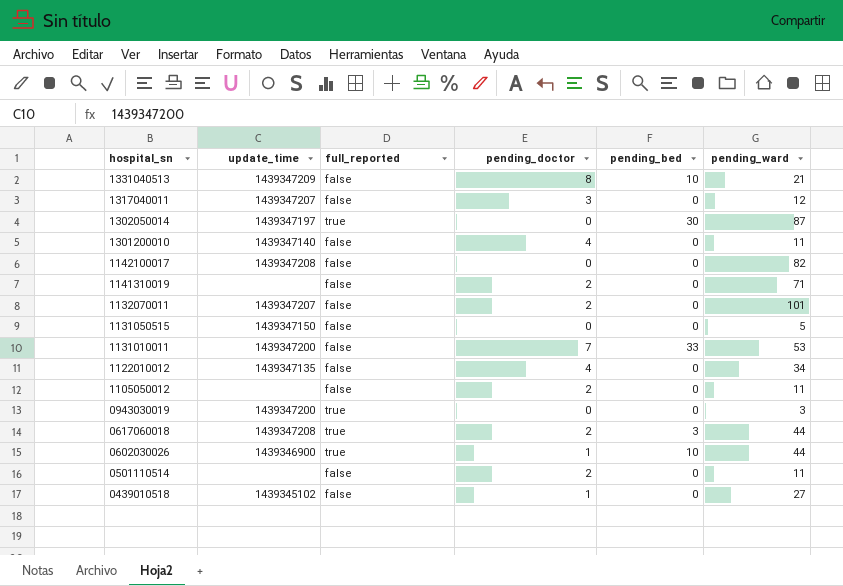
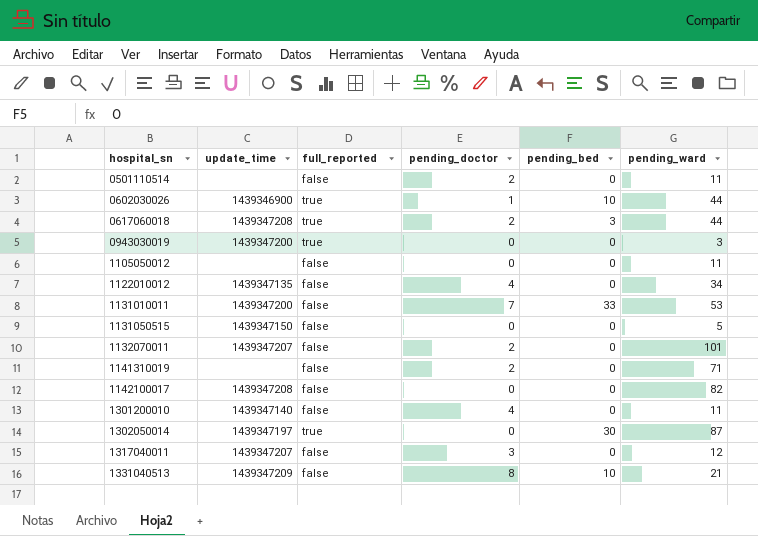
row order: hospital_sn descending -> hospital_sn ascending
row 0439010518: 1439345102 | false | 1 | 0 | 27 -> none
1105050012 | pending_doctor: 2 -> 0

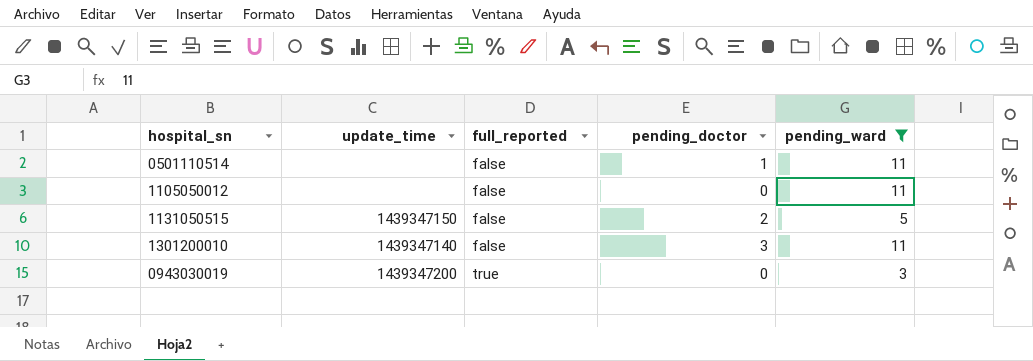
filter: none -> pending_ward <= 11
row order: hospital_sn ascending -> full_reported ascending
column pending_bed | position: 5 -> none
0501110514 | pending_doctor: 2 -> 1
1131050515 | pending_doctor: 0 -> 2
1301200010 | pending_doctor: 4 -> 3

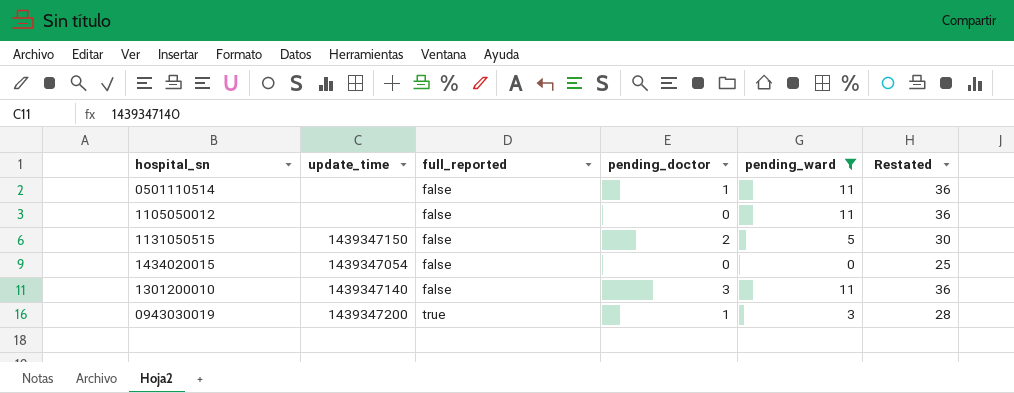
column Restated | formula: none -> [pending_ward] + 25
row 1434020015: none -> 1439347054 | false | 0 | 0 | 25
0943030019 | pending_doctor: 0 -> 1

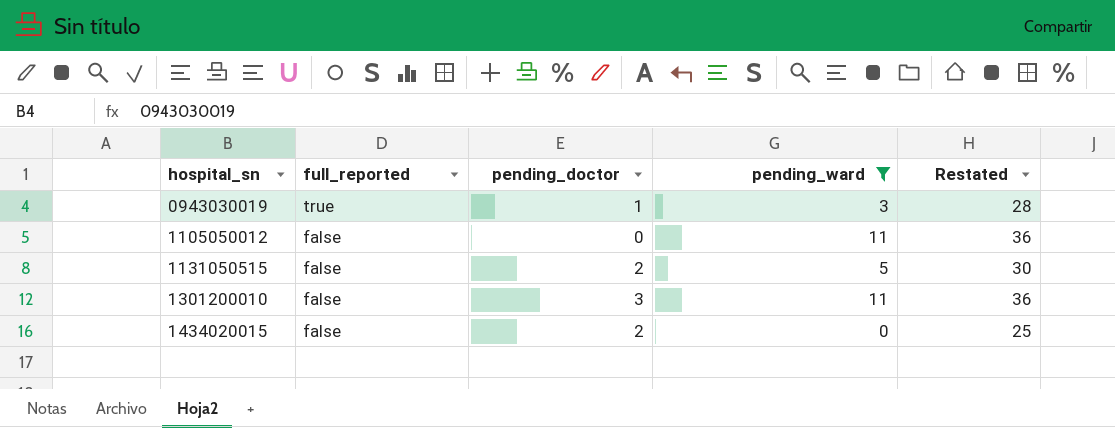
row order: full_reported ascending -> hospital_sn ascending
column update_time | position: 2 -> none
row 0501110514: none | false | 1 | 11 | 36 -> none
1434020015 | pending_doctor: 0 -> 2

